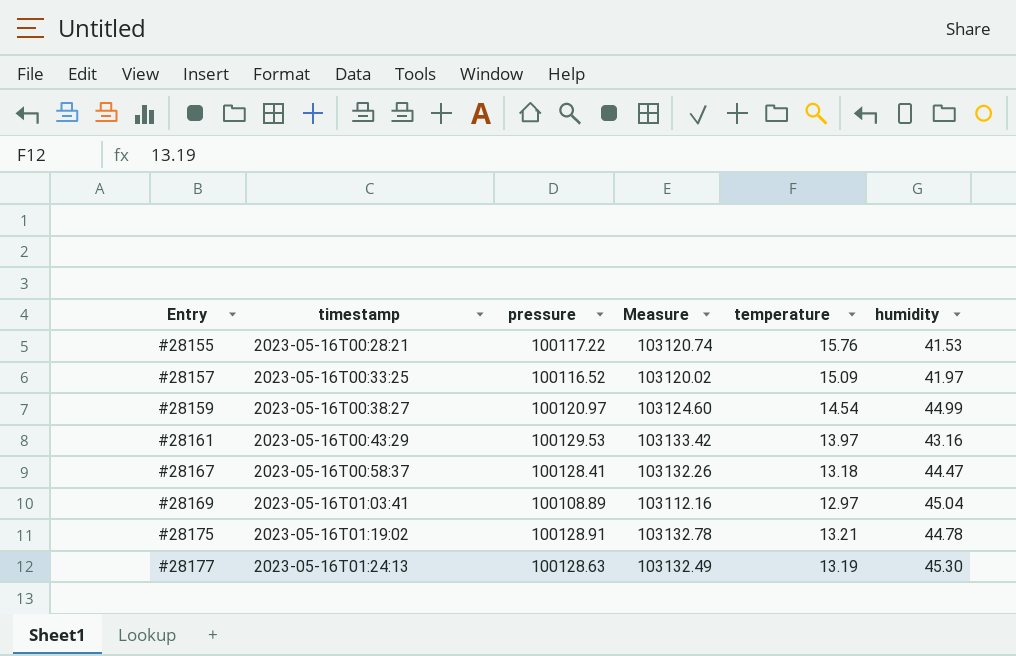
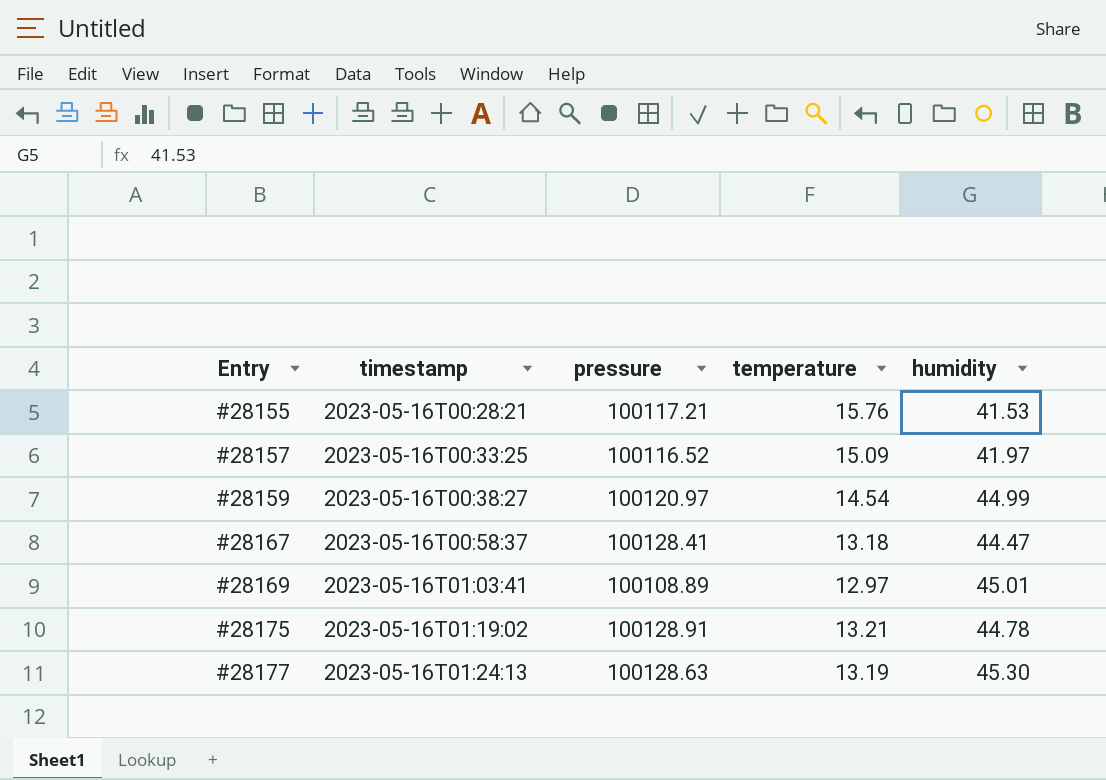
column Measure | formula: [pressure] * 1.03 -> none
row #28161: 2023-05-16T00:43:29 | 100129.53 | 103133.42 | 13.97 | 43.16 -> none
#28155 | pressure: 100117.22 -> 100117.21
#28169 | humidity: 45.04 -> 45.01

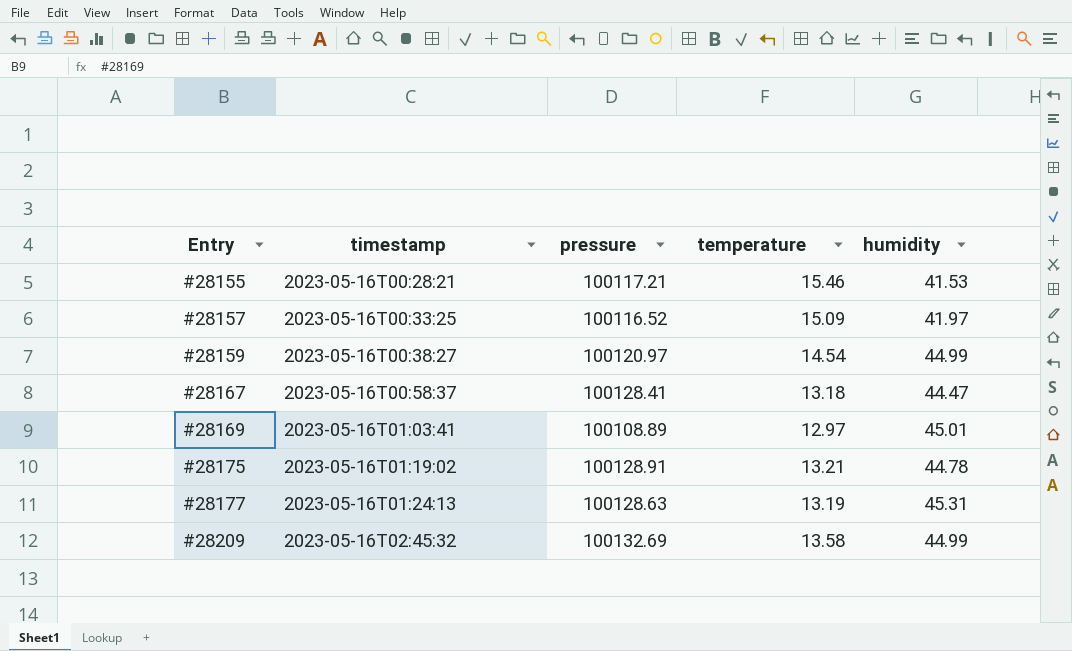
#28155 | temperature: 15.76 -> 15.46
#28177 | humidity: 45.30 -> 45.31
row #28209: none -> 2023-05-16T02:45:32 | 100132.69 | 13.58 | 44.99

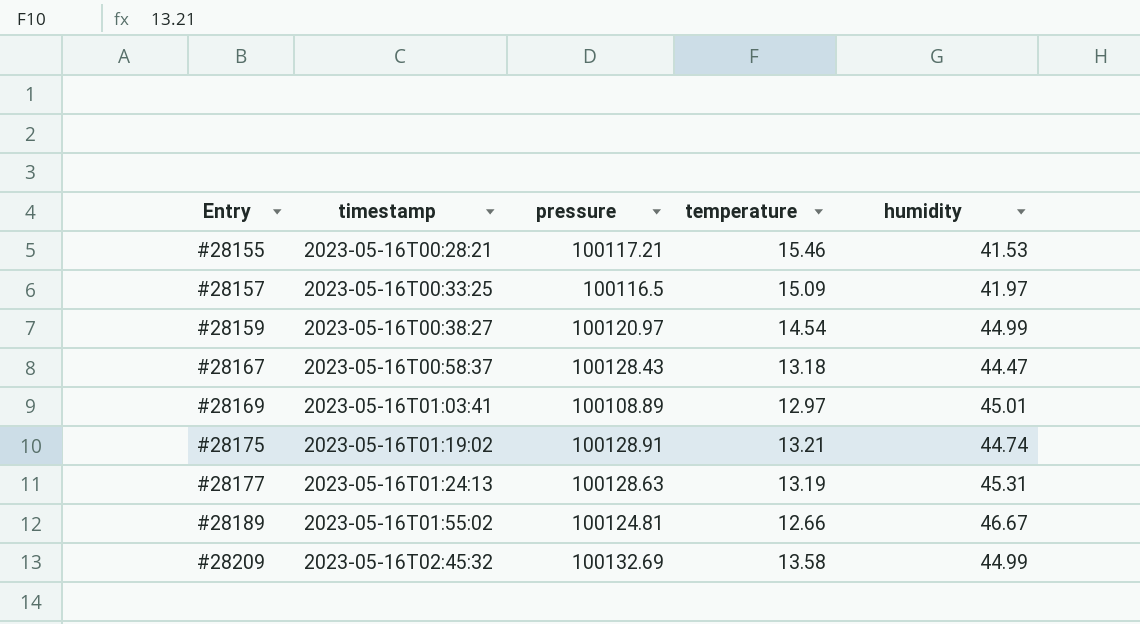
#28157 | pressure: 100116.52 -> 100116.5
#28167 | pressure: 100128.41 -> 100128.43
#28175 | humidity: 44.78 -> 44.74
row #28189: none -> 2023-05-16T01:55:02 | 100124.81 | 12.66 | 46.67

